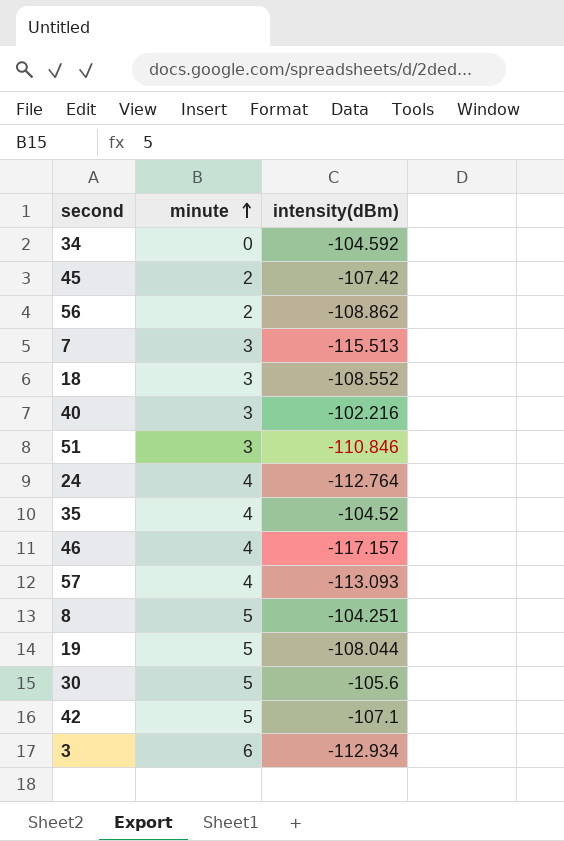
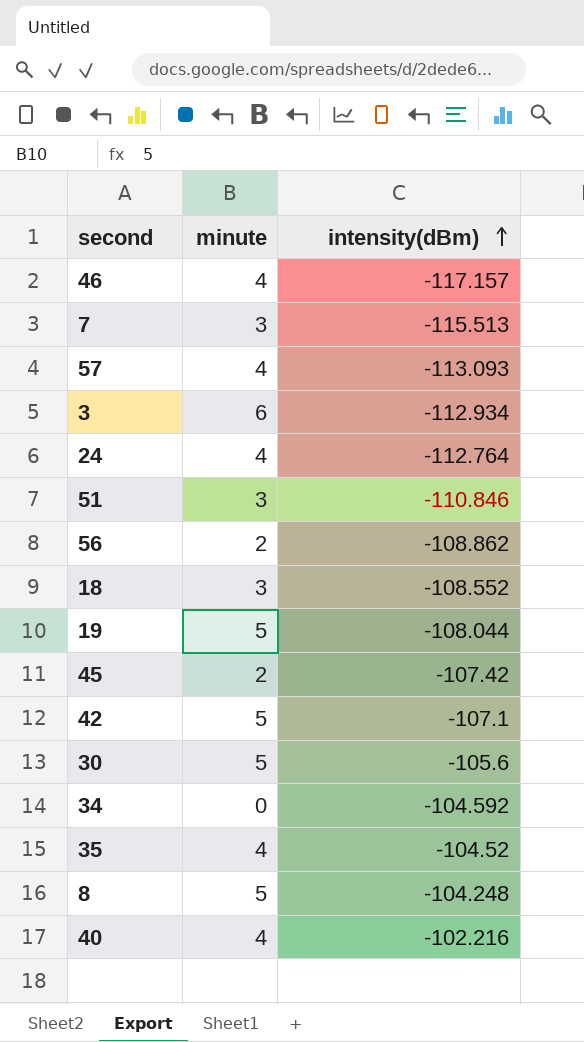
row order: minute ascending -> intensity(dBm) ascending
8 | intensity(dBm): -104.251 -> -104.248
40 | minute: 3 -> 4

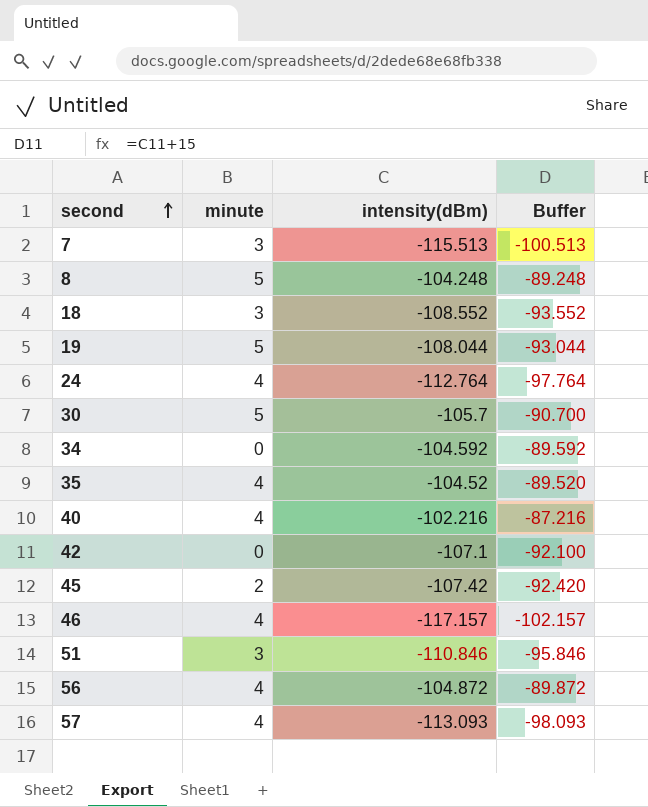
row order: intensity(dBm) ascending -> second ascending
column Buffer | formula: none -> [intensity(dBm)] + 15
row 3: 6 | -112.934 -> none
30 | intensity(dBm): -105.6 -> -105.7
42 | minute: 5 -> 0
56 | minute: 2 -> 4
56 | intensity(dBm): -108.862 -> -104.872

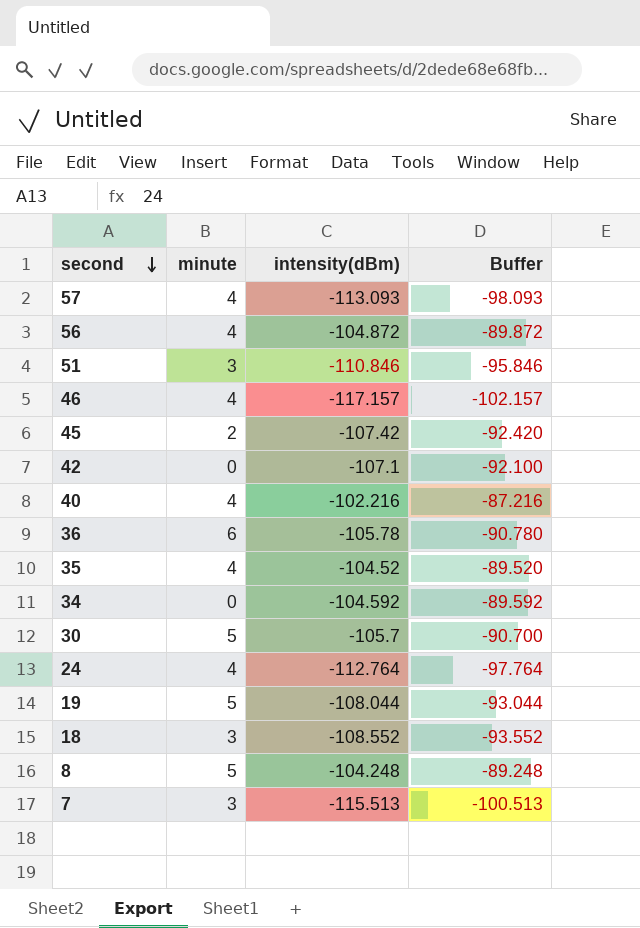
row order: second ascending -> second descending
row 36: none -> 6 | -105.78 | -90.780

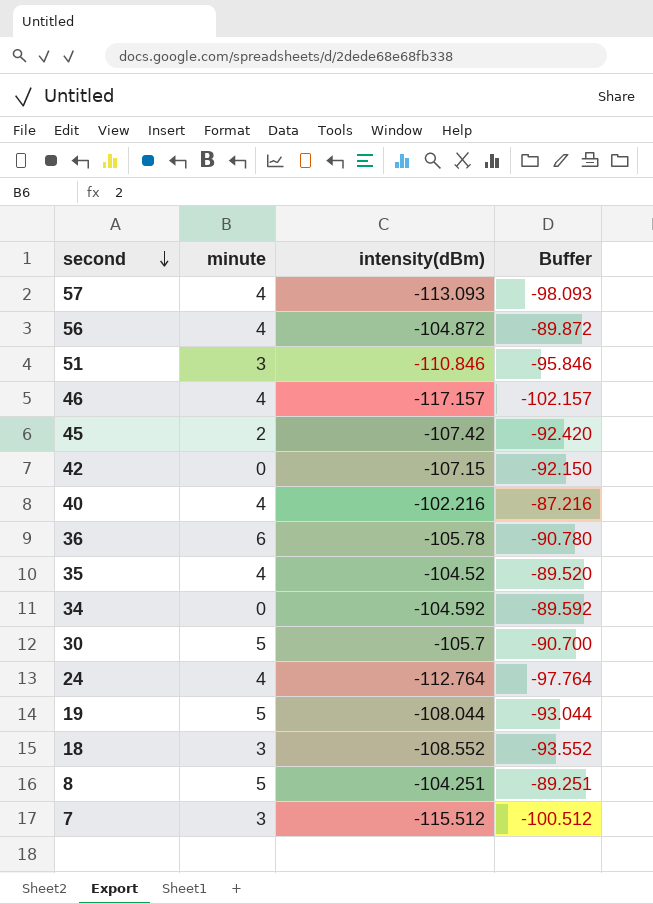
42 | intensity(dBm): -107.1 -> -107.15
42 | Buffer: -92.100 -> -92.150
8 | intensity(dBm): -104.248 -> -104.251
8 | Buffer: -89.248 -> -89.251
7 | intensity(dBm): -115.513 -> -115.512
7 | Buffer: -100.513 -> -100.512

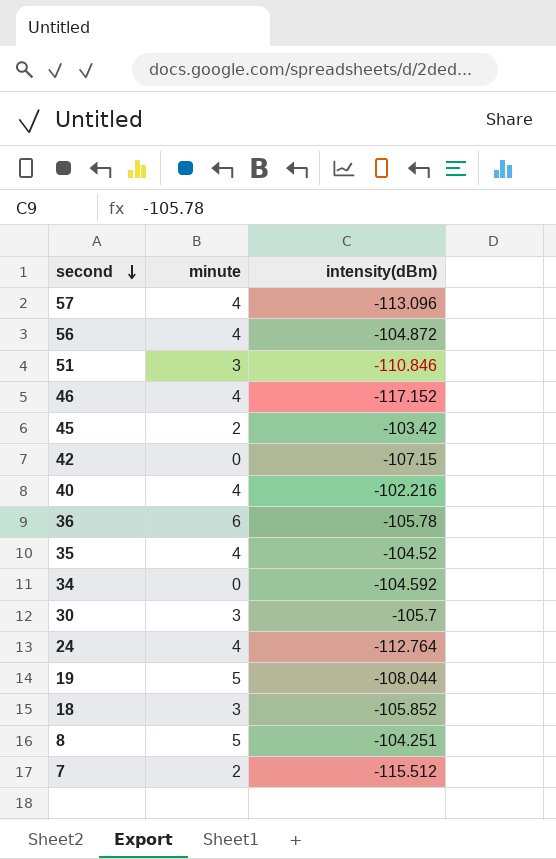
column Buffer | formula: [intensity(dBm)] + 15 -> none
57 | intensity(dBm): -113.093 -> -113.096
46 | intensity(dBm): -117.157 -> -117.152
45 | intensity(dBm): -107.42 -> -103.42
30 | minute: 5 -> 3
18 | intensity(dBm): -108.552 -> -105.852
7 | minute: 3 -> 2

